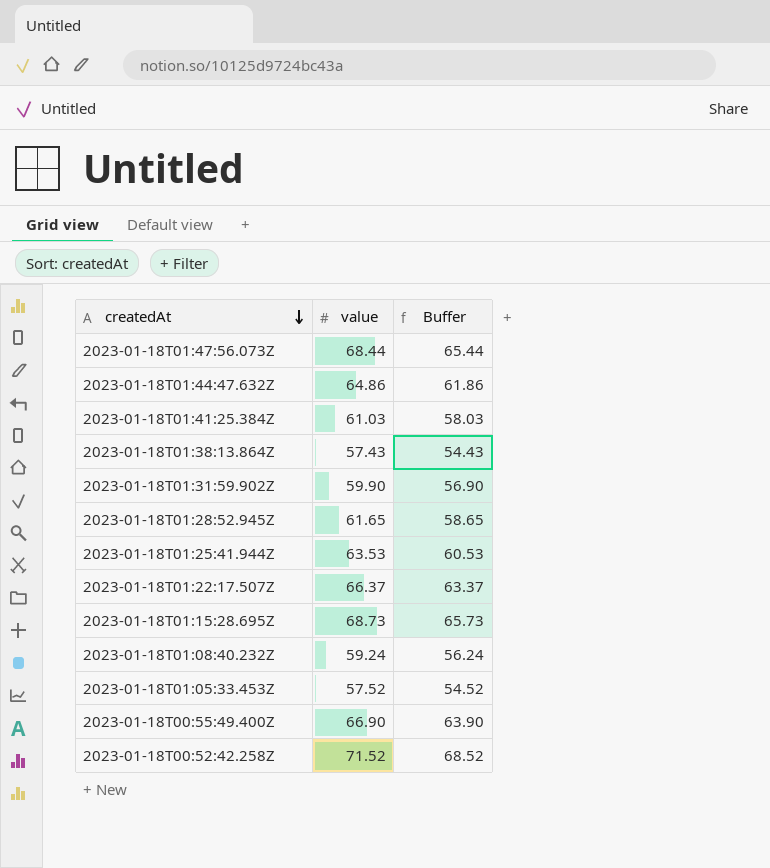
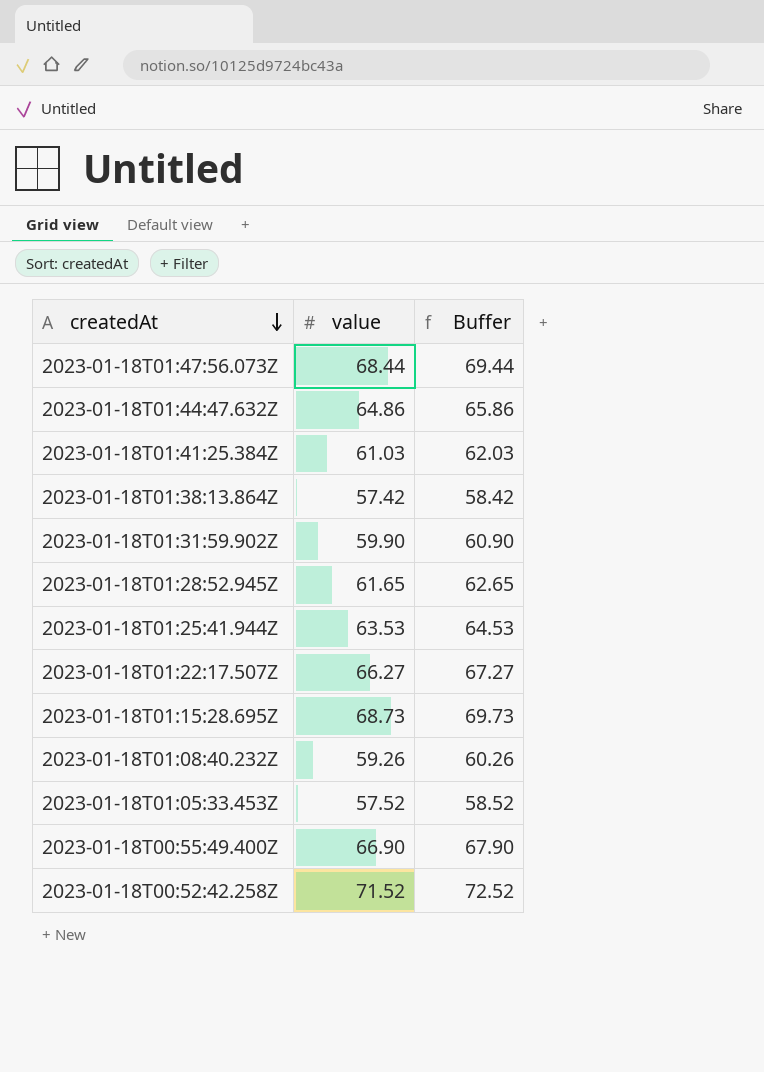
column Buffer | formula: [value] - 3 -> [value] + 1
2023-01-18T01:38:13.864Z | value: 57.43 -> 57.42
2023-01-18T01:22:17.507Z | value: 66.37 -> 66.27
2023-01-18T01:08:40.232Z | value: 59.24 -> 59.26

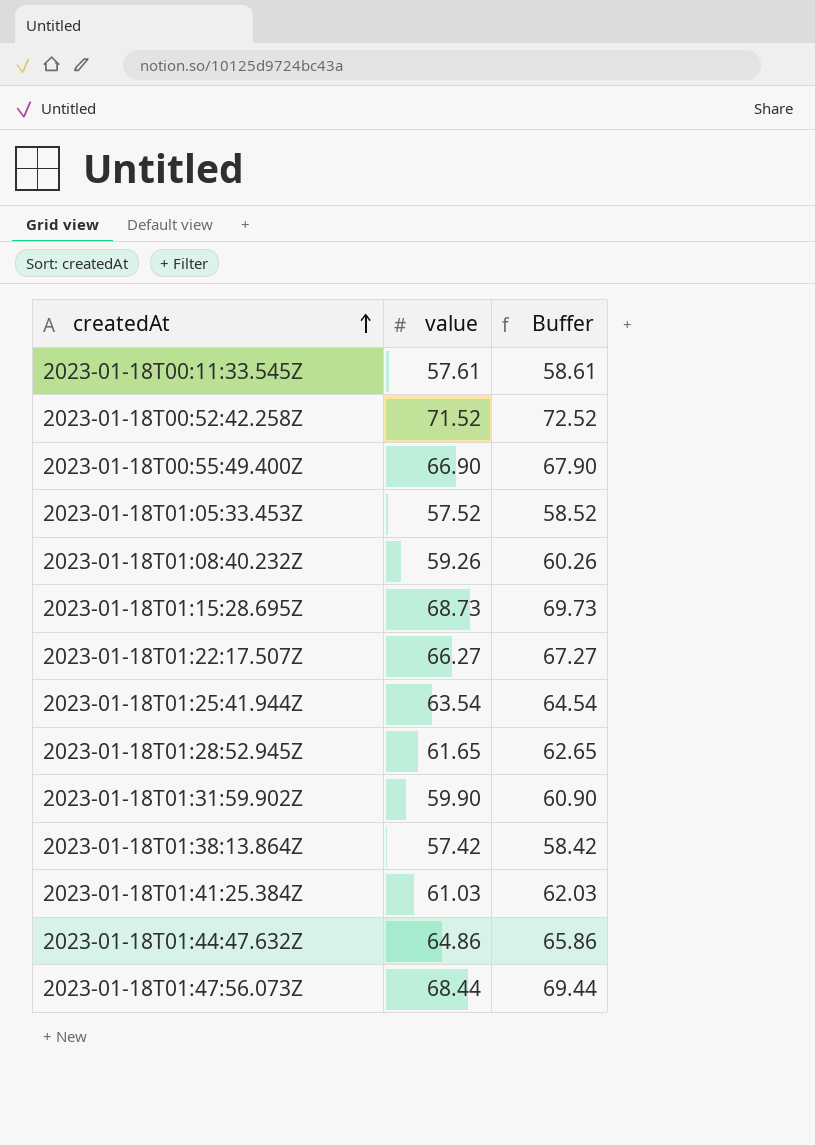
row order: createdAt descending -> createdAt ascending
row 2023-01-18T00:11:33.545Z: none -> 57.61 | 58.61
2023-01-18T01:25:41.944Z | value: 63.53 -> 63.54
2023-01-18T01:25:41.944Z | Buffer: 64.53 -> 64.54

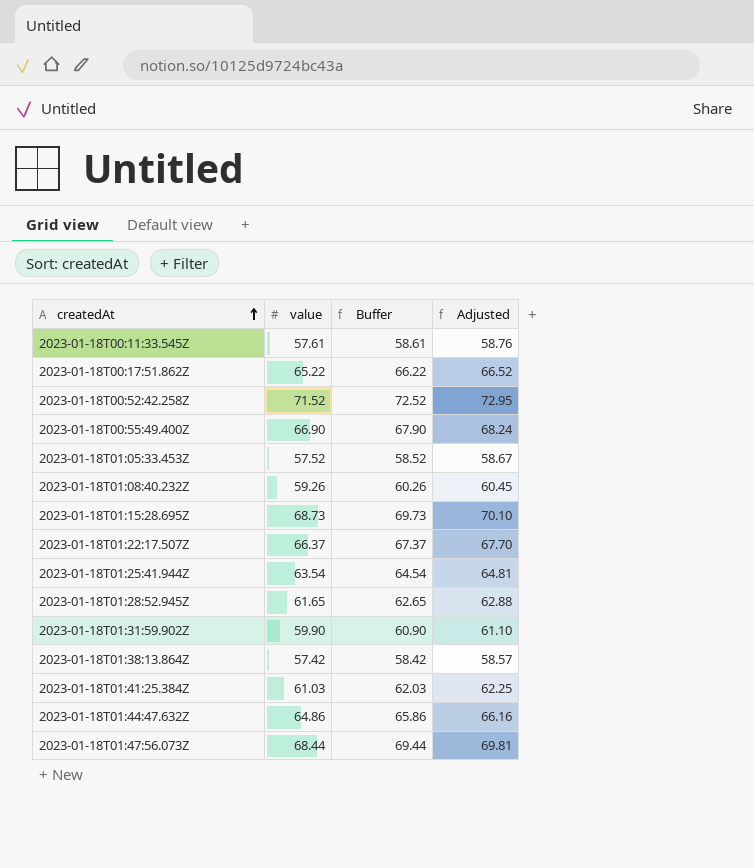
column Adjusted | formula: none -> [value] * 1.02
row 2023-01-18T00:17:51.862Z: none -> 65.22 | 66.22 | 66.52
2023-01-18T01:22:17.507Z | value: 66.27 -> 66.37
2023-01-18T01:22:17.507Z | Buffer: 67.27 -> 67.37

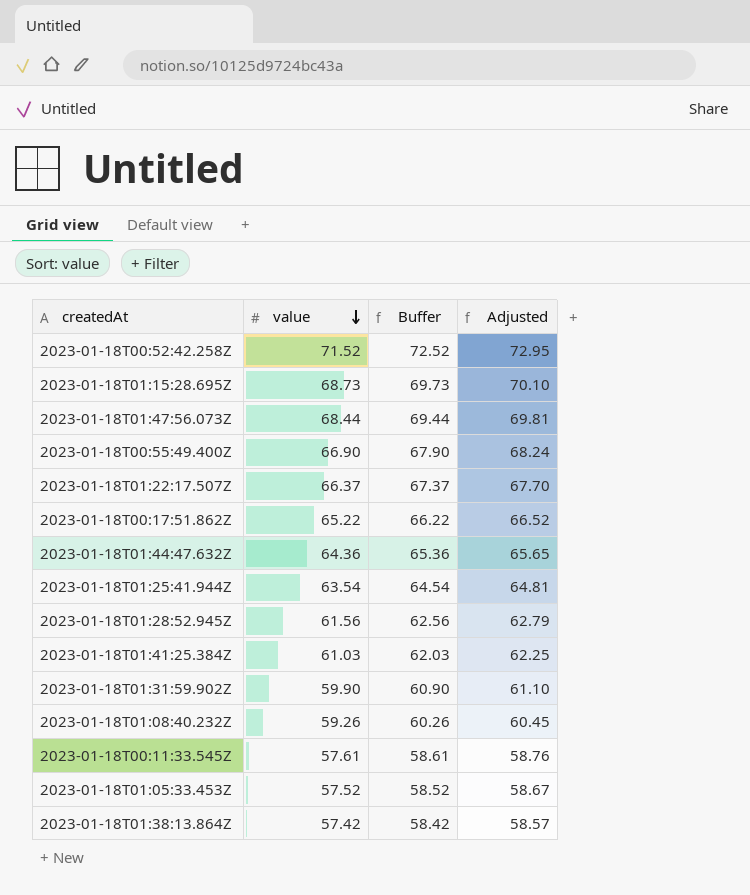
row order: createdAt ascending -> value descending
2023-01-18T01:44:47.632Z | value: 64.86 -> 64.36
2023-01-18T01:44:47.632Z | Buffer: 65.86 -> 65.36
2023-01-18T01:44:47.632Z | Adjusted: 66.16 -> 65.65
2023-01-18T01:28:52.945Z | value: 61.65 -> 61.56
2023-01-18T01:28:52.945Z | Buffer: 62.65 -> 62.56
2023-01-18T01:28:52.945Z | Adjusted: 62.88 -> 62.79

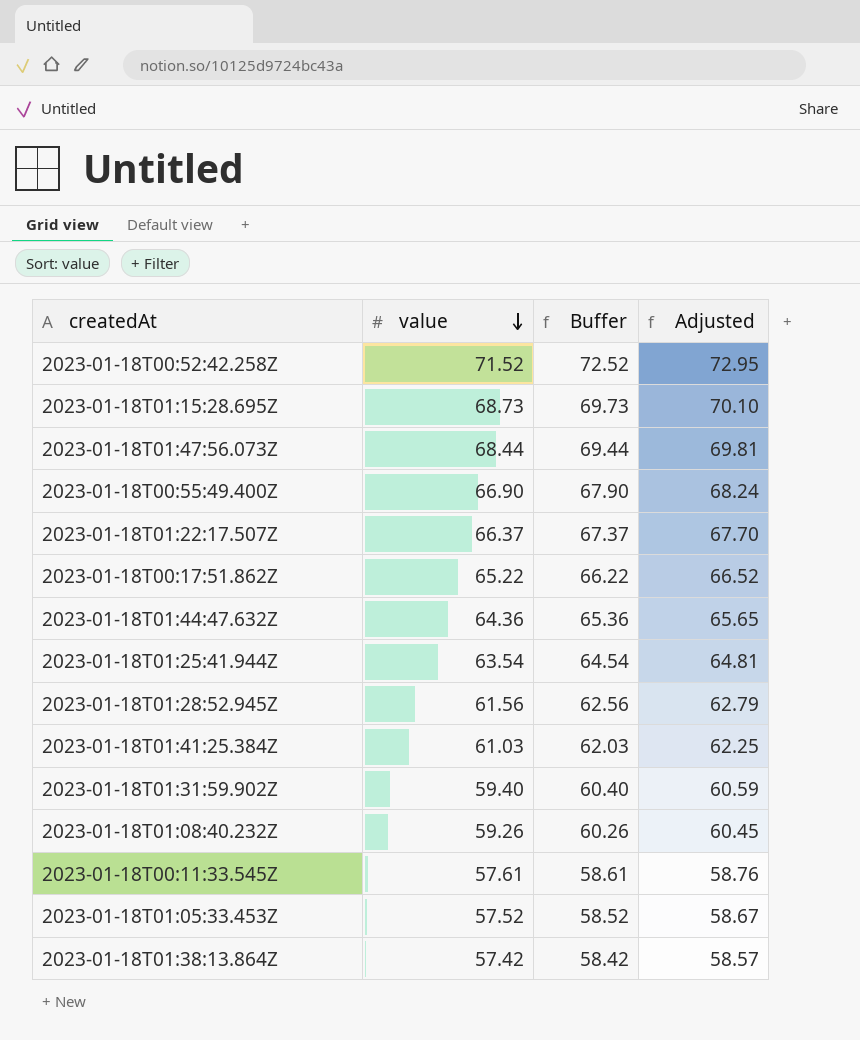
2023-01-18T01:31:59.902Z | value: 59.90 -> 59.40
2023-01-18T01:31:59.902Z | Buffer: 60.90 -> 60.40
2023-01-18T01:31:59.902Z | Adjusted: 61.10 -> 60.59

